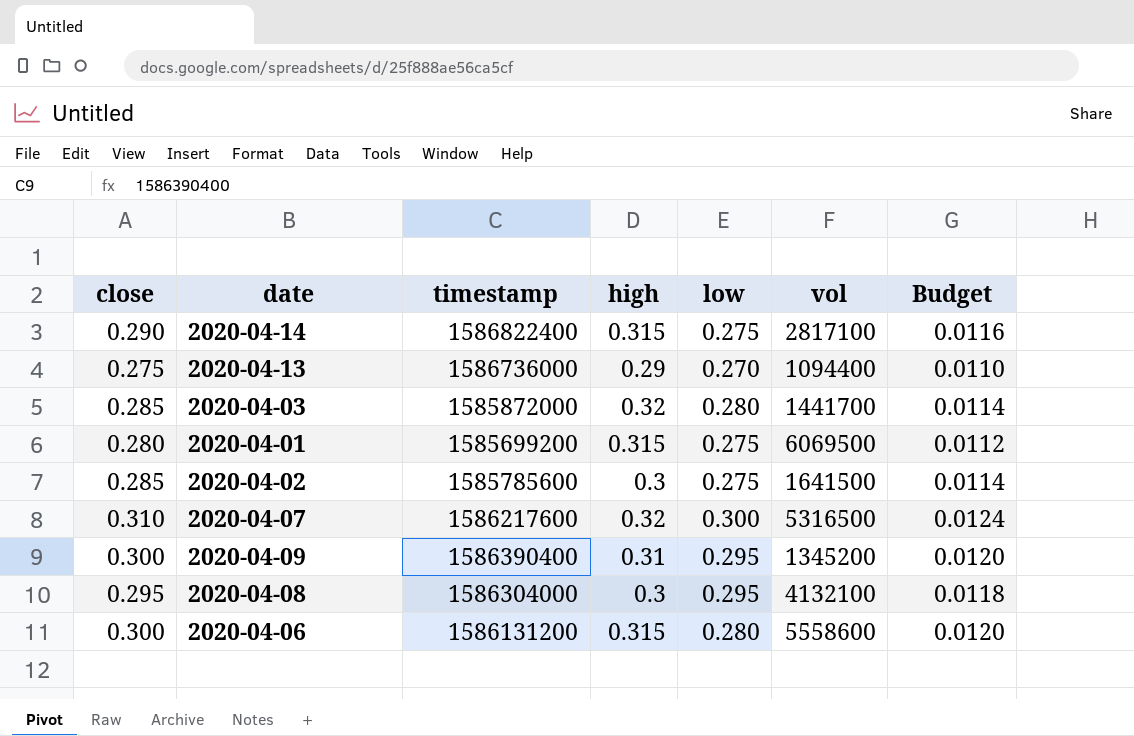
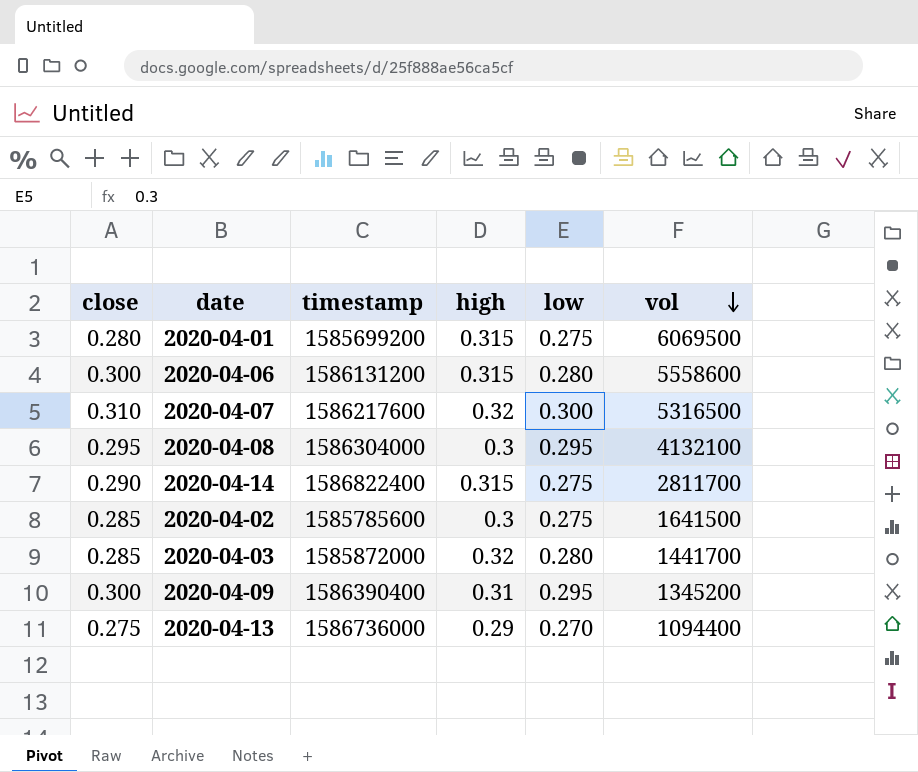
row order: none -> vol descending
column Budget | formula: [close] * 0.04 -> none
2020-04-14 | vol: 2817100 -> 2811700

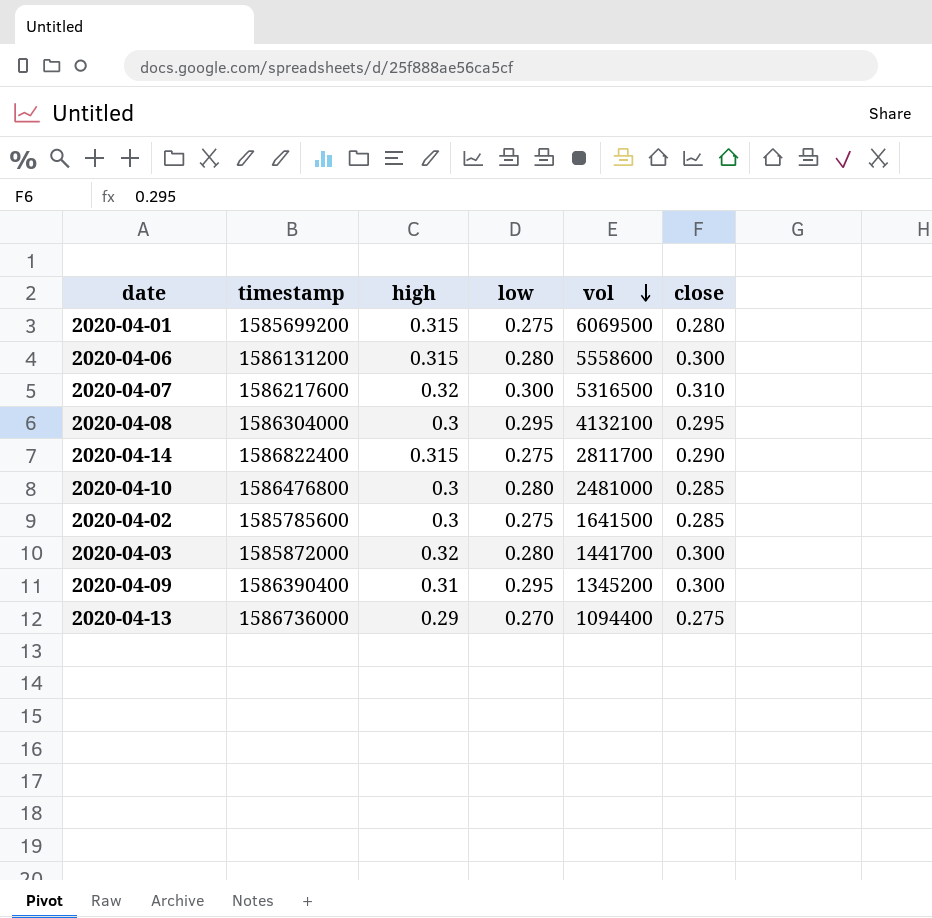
column close | position: 1 -> 6
row 2020-04-10: none -> 1586476800 | 0.3 | 0.280 | 2481000 | 0.285
2020-04-03 | close: 0.285 -> 0.300

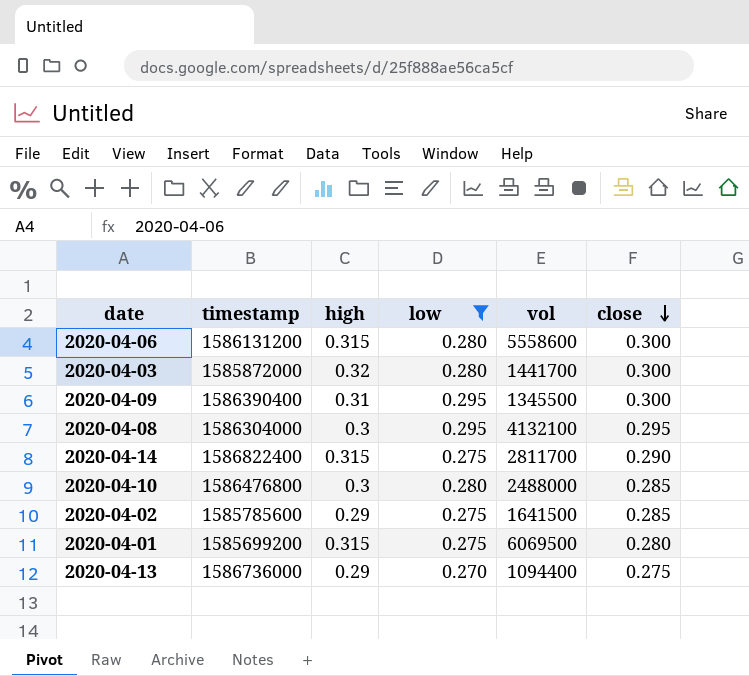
filter: none -> low != 0.300
row order: vol descending -> close descending
2020-04-09 | vol: 1345200 -> 1345500
2020-04-10 | vol: 2481000 -> 2488000
2020-04-02 | high: 0.3 -> 0.29

